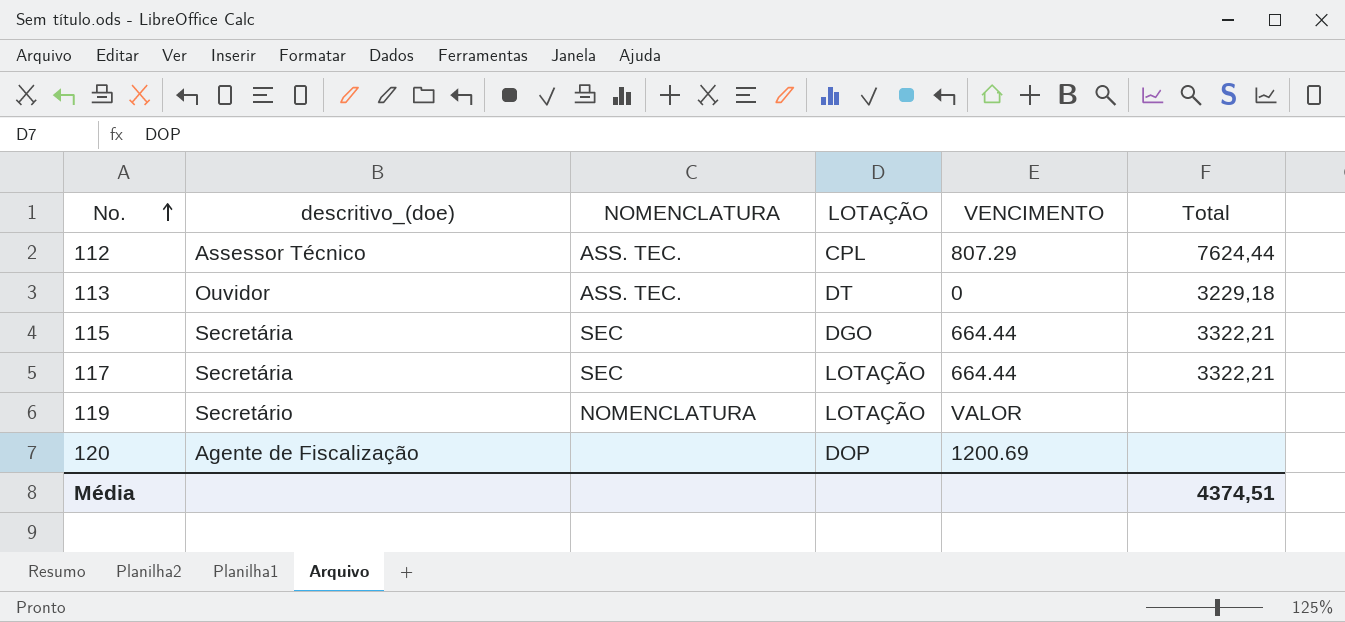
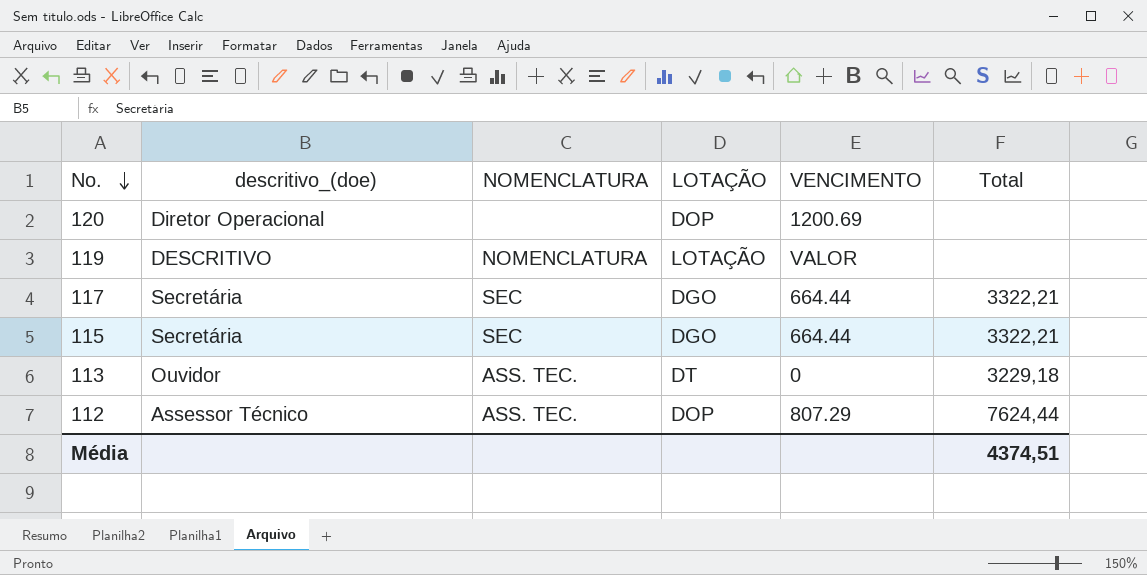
row order: No. ascending -> No. descending
120 | descritivo_(doe): Agente de Fiscalização -> Diretor Operacional
119 | descritivo_(doe): Secretário -> DESCRITIVO
117 | LOTAÇÃO: LOTAÇÃO -> DGO
112 | LOTAÇÃO: CPL -> DOP

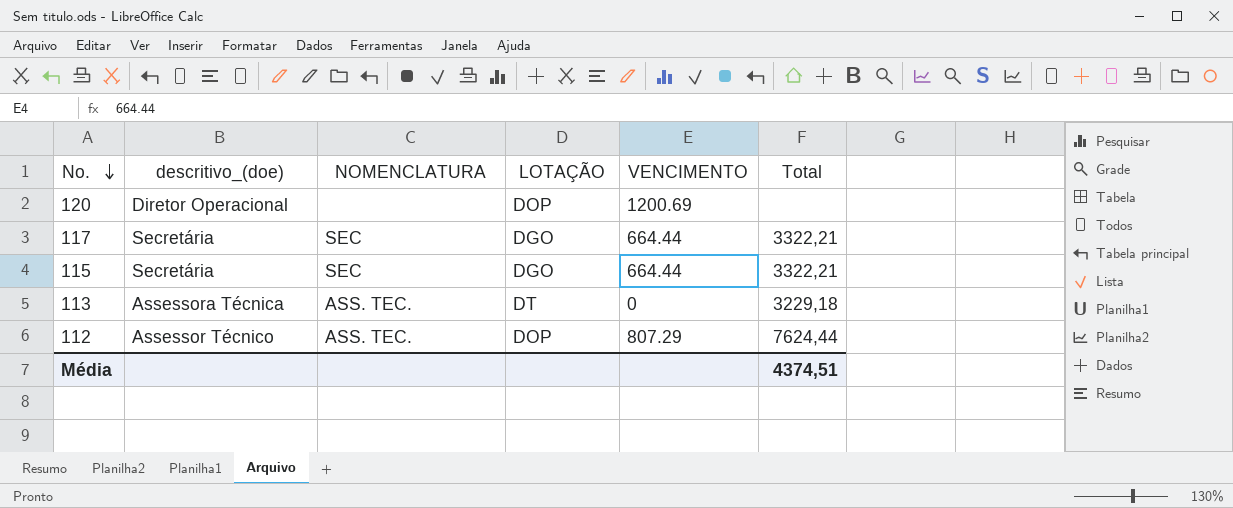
row 119: DESCRITIVO | NOMENCLATURA | LOTAÇÃO | VALOR | none -> none
113 | descritivo_(doe): Ouvidor -> Assessora Técnica

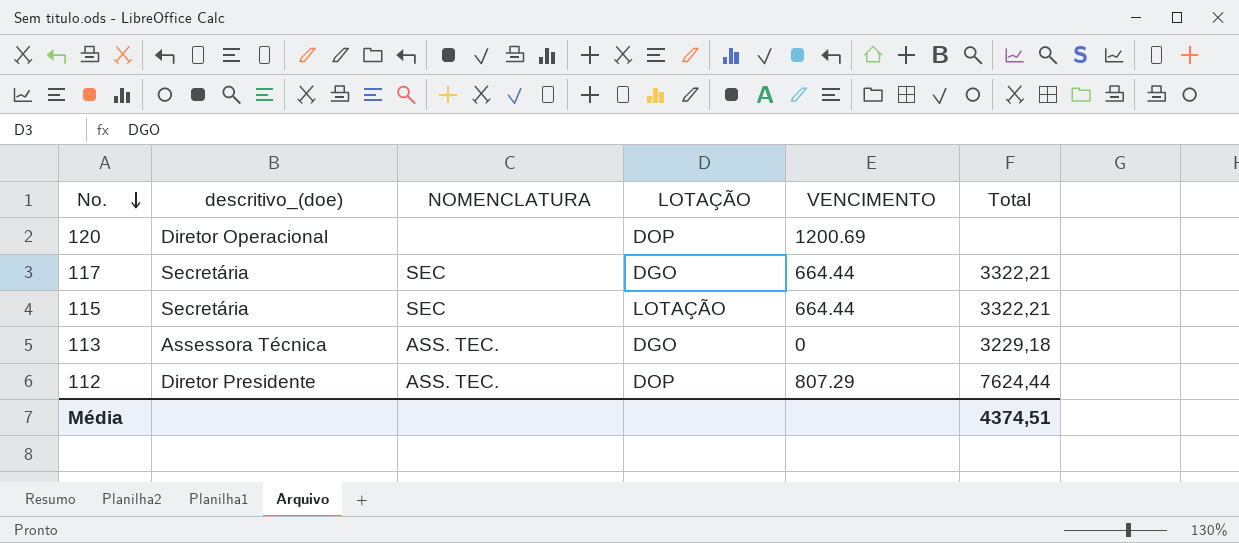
115 | LOTAÇÃO: DGO -> LOTAÇÃO
113 | LOTAÇÃO: DT -> DGO
112 | descritivo_(doe): Assessor Técnico -> Diretor Presidente

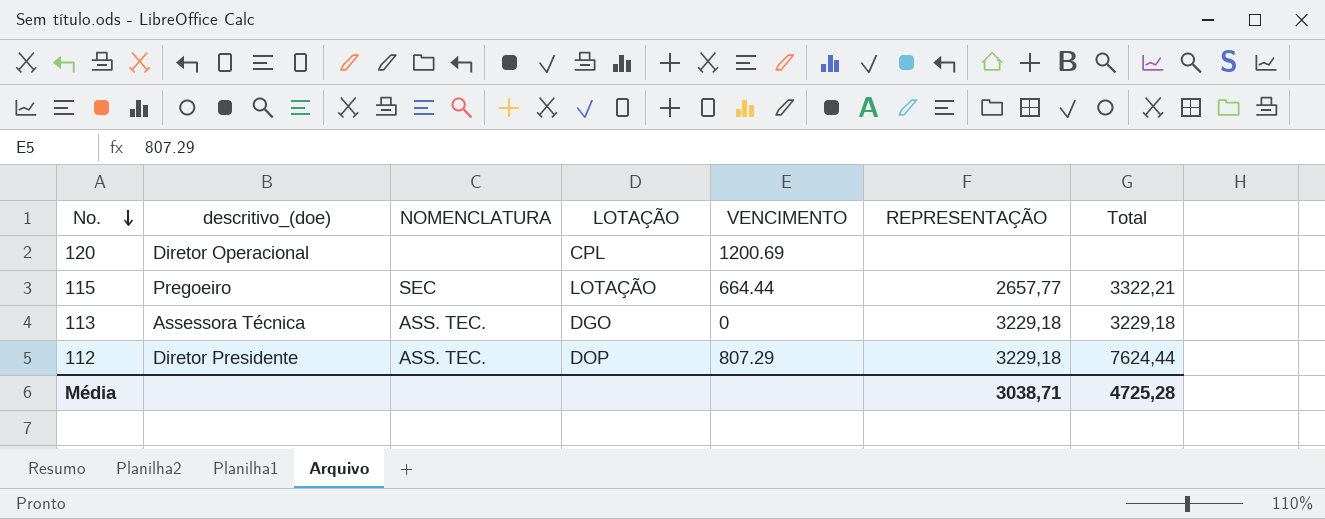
column REPRESENTAÇÃO | position: none -> 6
row 117: Secretária | SEC | DGO | 664.44 | 3322,21 -> none
120 | LOTAÇÃO: DOP -> CPL
115 | descritivo_(doe): Secretária -> Pregoeiro
Média | Total: 4374,51 -> 4725,28

